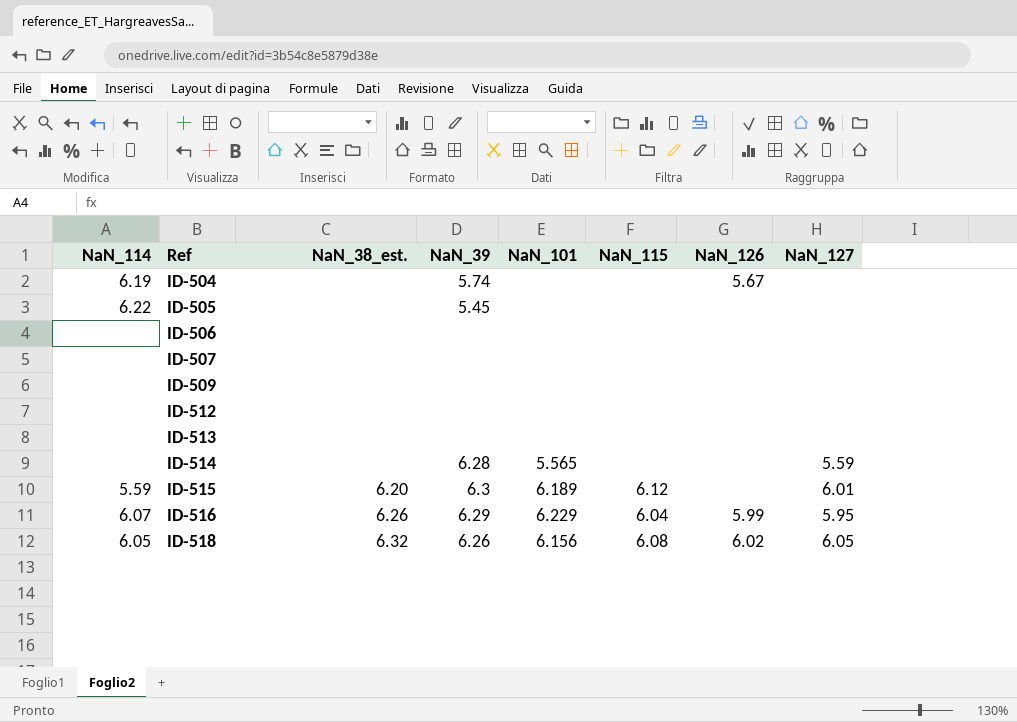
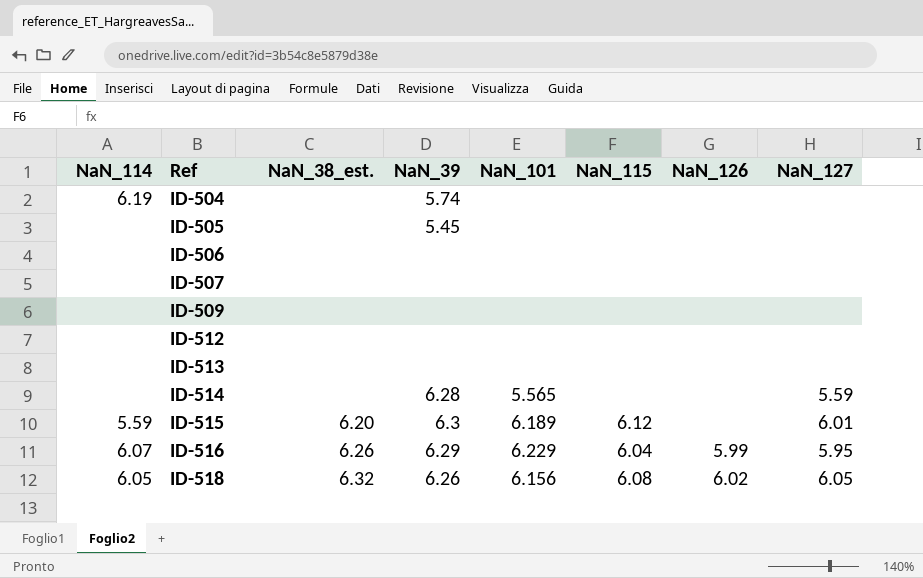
ID-504 | NaN_126: 5.67 -> none
ID-505 | NaN_114: 6.22 -> none

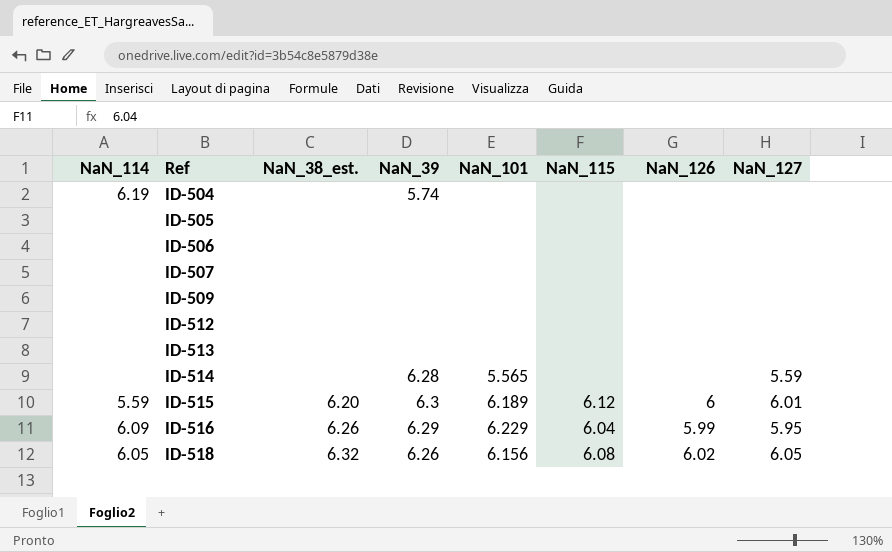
ID-505 | NaN_39: 5.45 -> none
ID-515 | NaN_126: none -> 6
ID-516 | NaN_114: 6.07 -> 6.09

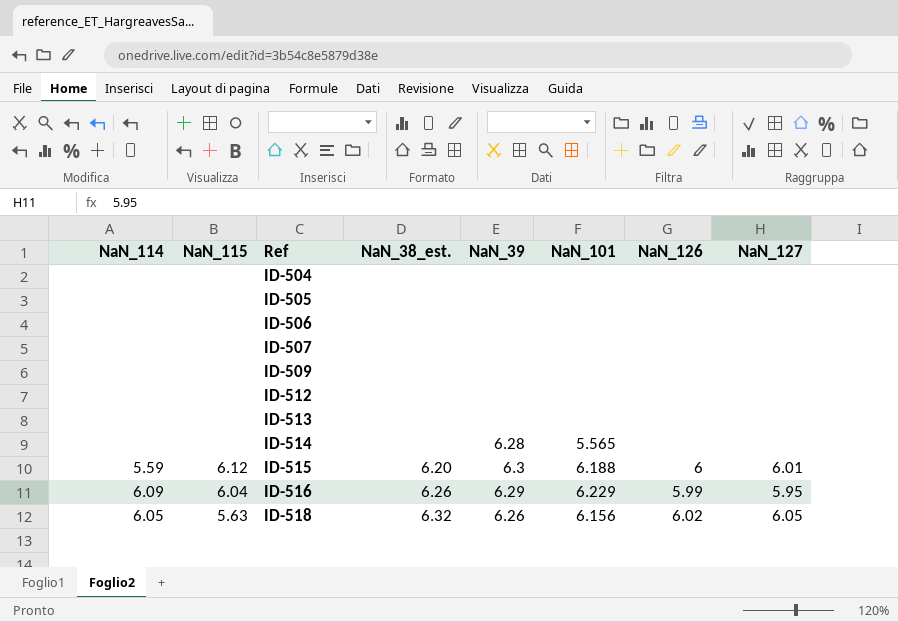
column NaN_115 | position: 6 -> 2
ID-504 | NaN_114: 6.19 -> none
ID-504 | NaN_39: 5.74 -> none
ID-514 | NaN_127: 5.59 -> none
ID-515 | NaN_101: 6.189 -> 6.188
ID-518 | NaN_115: 6.08 -> 5.63

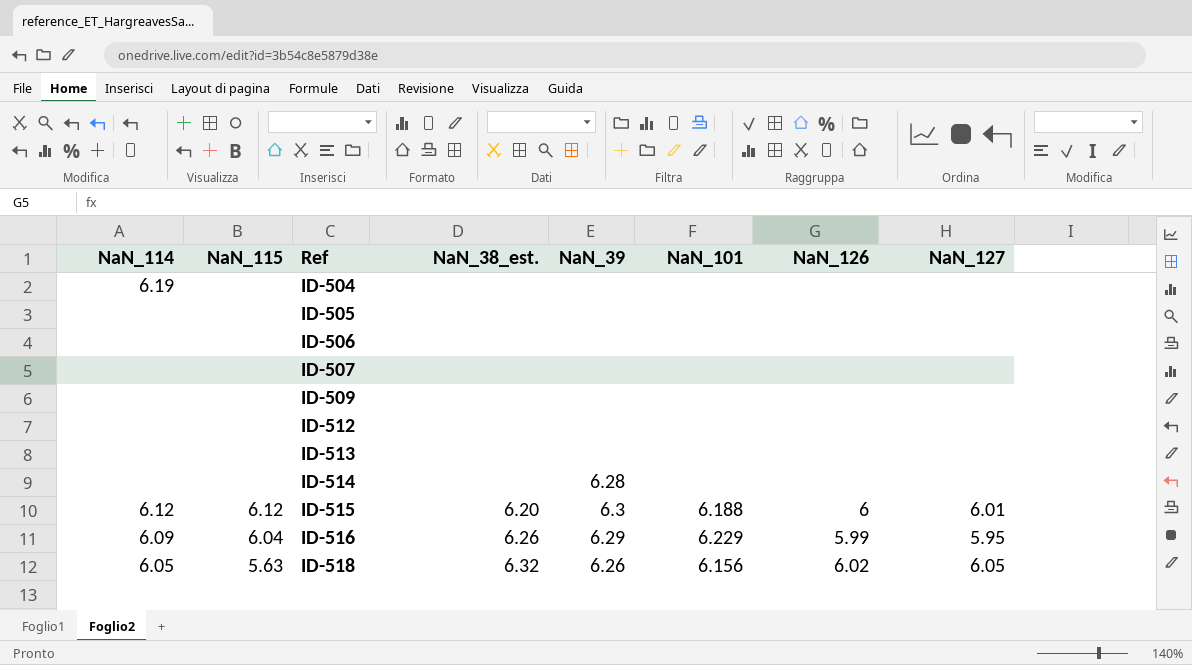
ID-504 | NaN_114: none -> 6.19
ID-514 | NaN_101: 5.565 -> none
ID-515 | NaN_114: 5.59 -> 6.12

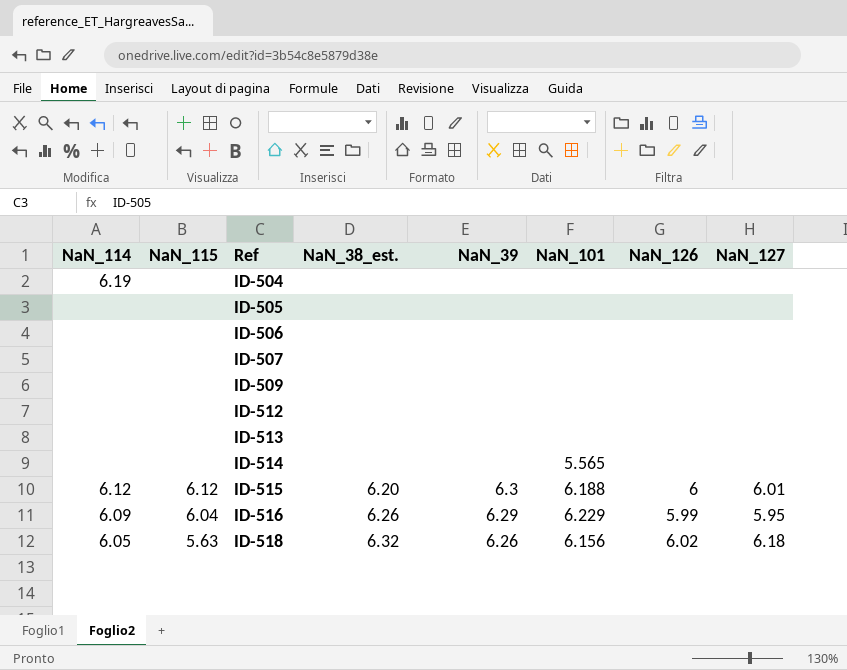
ID-514 | NaN_39: 6.28 -> none
ID-514 | NaN_101: none -> 5.565
ID-518 | NaN_127: 6.05 -> 6.18

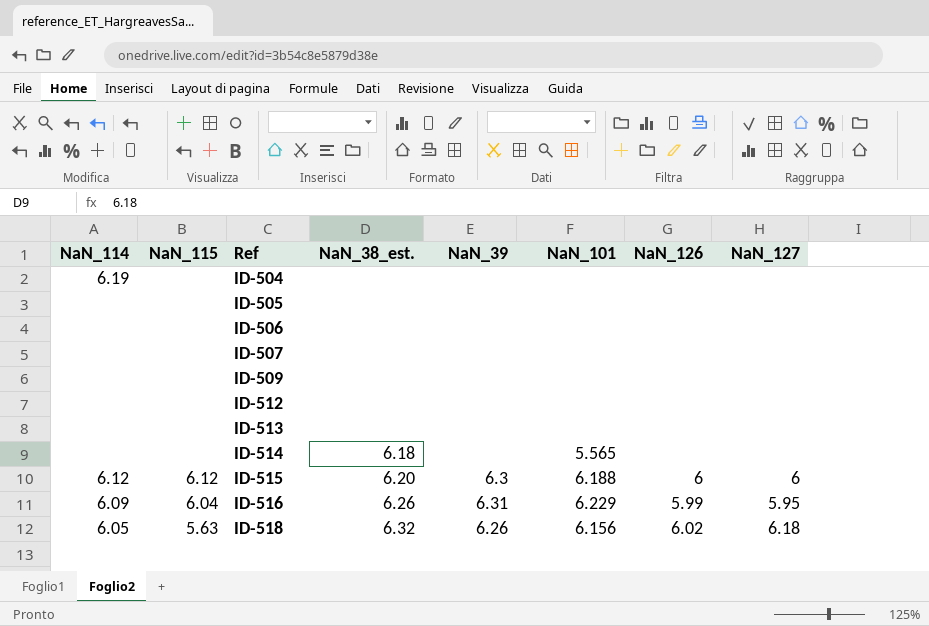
ID-514 | NaN_38_est.: none -> 6.18
ID-515 | NaN_127: 6.01 -> 6
ID-516 | NaN_39: 6.29 -> 6.31

